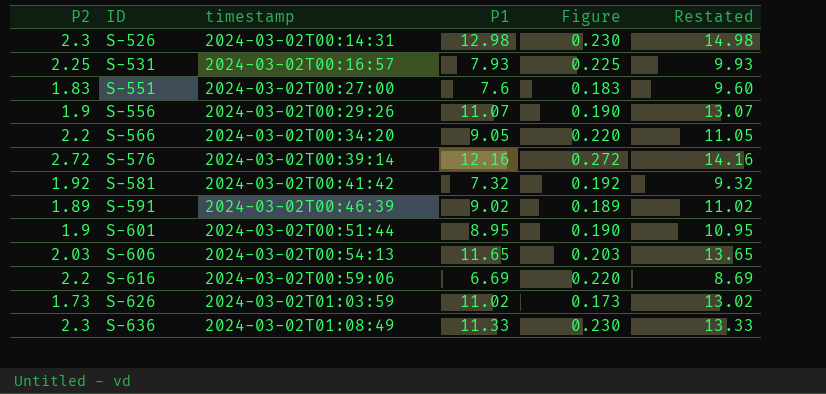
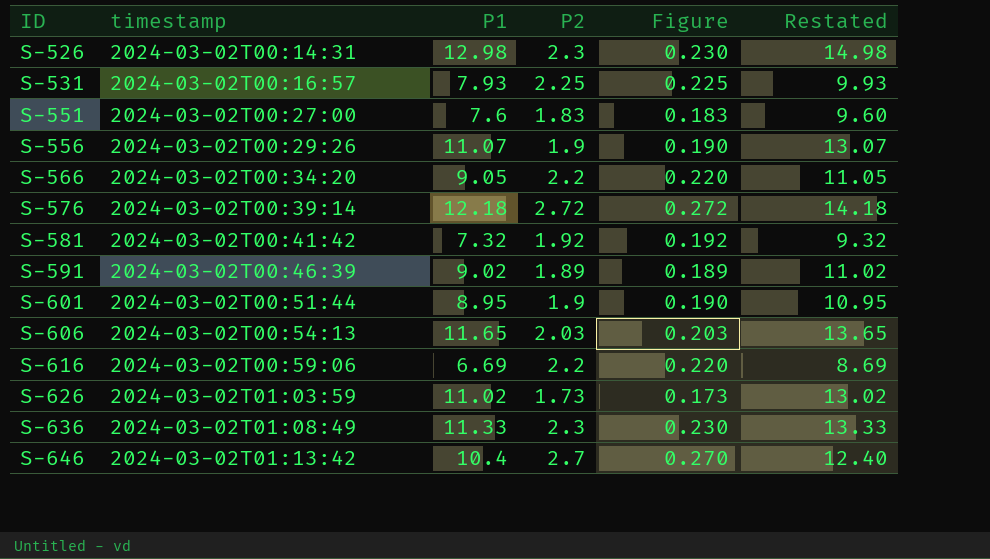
column P2 | position: 1 -> 4
S-576 | P1: 12.16 -> 12.18
S-576 | Restated: 14.16 -> 14.18
row S-646: none -> 2024-03-02T01:13:42 | 10.4 | 2.7 | 0.270 | 12.40

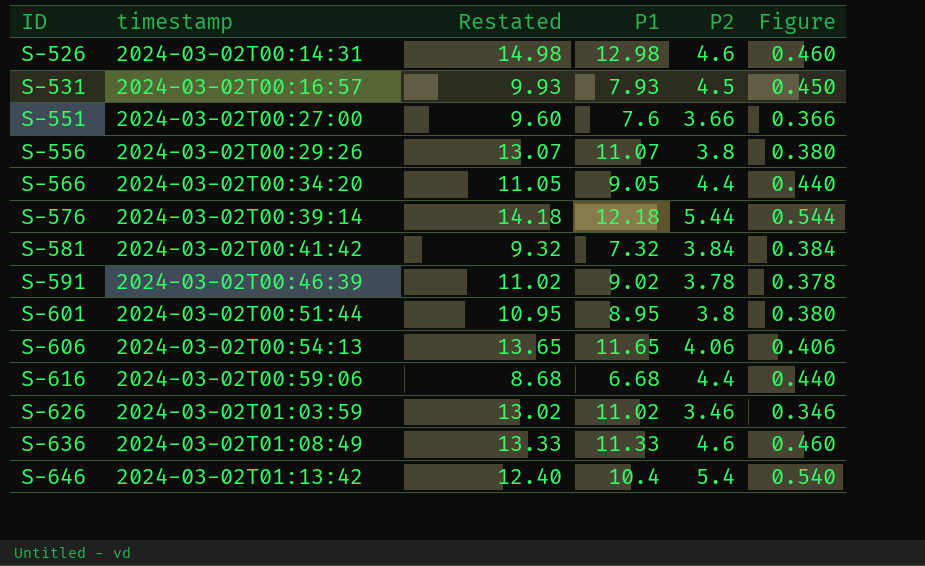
column Restated | position: 6 -> 3
S-526 | P2: 2.3 -> 4.6
S-526 | Figure: 0.230 -> 0.460
S-531 | P2: 2.25 -> 4.5
S-531 | Figure: 0.225 -> 0.450
S-551 | P2: 1.83 -> 3.66
S-551 | Figure: 0.183 -> 0.366
S-556 | P2: 1.9 -> 3.8
S-556 | Figure: 0.190 -> 0.380
S-566 | P2: 2.2 -> 4.4
S-566 | Figure: 0.220 -> 0.440
S-576 | P2: 2.72 -> 5.44
S-576 | Figure: 0.272 -> 0.544
S-581 | P2: 1.92 -> 3.84
S-581 | Figure: 0.192 -> 0.384
S-591 | P2: 1.89 -> 3.78
S-591 | Figure: 0.189 -> 0.378
S-601 | P2: 1.9 -> 3.8
S-601 | Figure: 0.190 -> 0.380
S-606 | P2: 2.03 -> 4.06
S-606 | Figure: 0.203 -> 0.406
S-616 | Restated: 8.69 -> 8.68
S-616 | P1: 6.69 -> 6.68
S-616 | P2: 2.2 -> 4.4
S-616 | Figure: 0.220 -> 0.440
S-626 | P2: 1.73 -> 3.46
S-626 | Figure: 0.173 -> 0.346
S-636 | P2: 2.3 -> 4.6
S-636 | Figure: 0.230 -> 0.460
S-646 | P2: 2.7 -> 5.4
S-646 | Figure: 0.270 -> 0.540

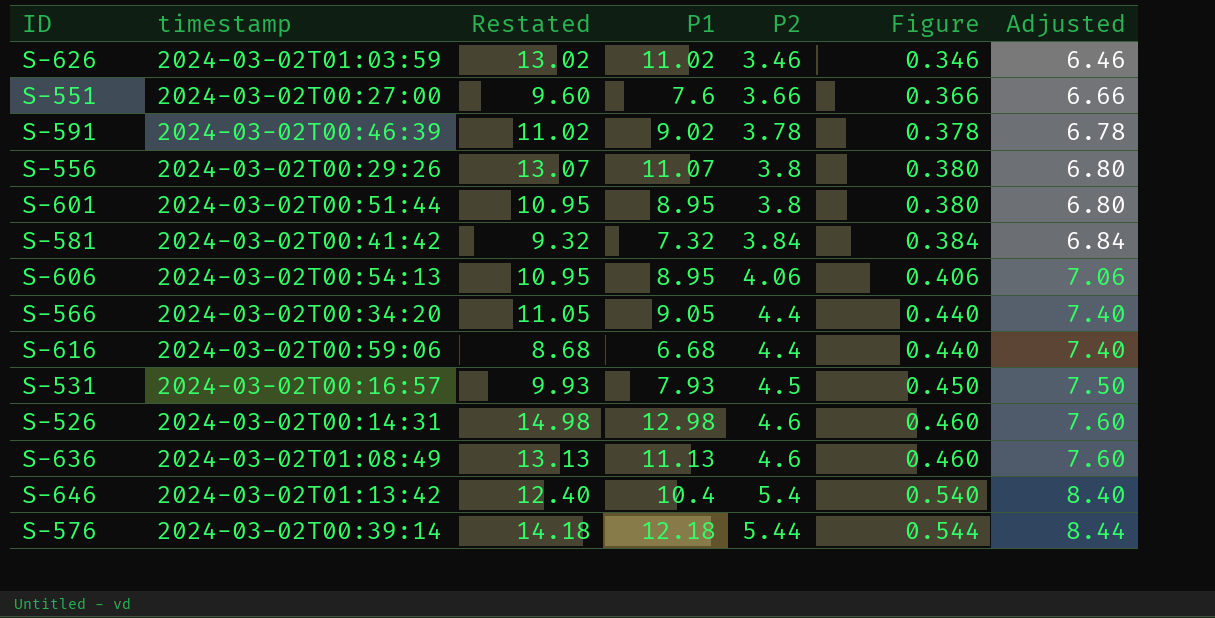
row order: ID ascending -> P2 ascending
column Adjusted | formula: none -> [P2] + 3
S-606 | Restated: 13.65 -> 10.95
S-606 | P1: 11.65 -> 8.95
S-636 | Restated: 13.33 -> 13.13
S-636 | P1: 11.33 -> 11.13

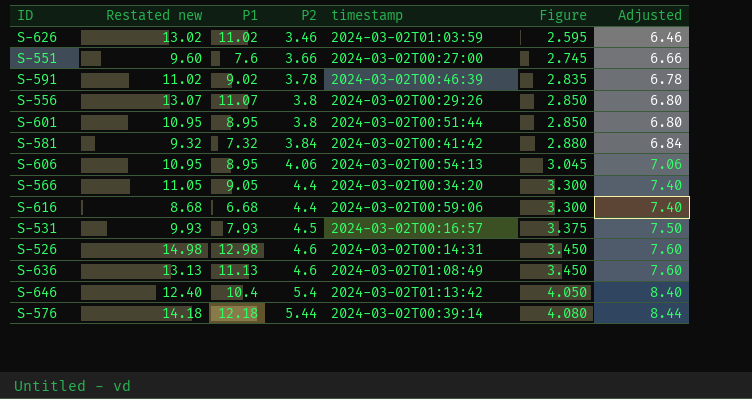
column name: Restated -> Restated new
column timestamp | position: 2 -> 5
column Figure | formula: [P2] * 0.1 -> [P2] * 0.75

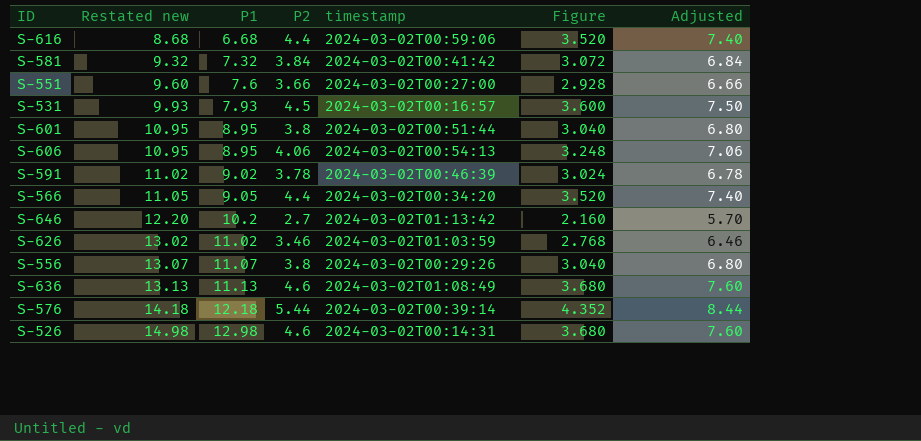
row order: P2 ascending -> Restated new ascending
column Figure | formula: [P2] * 0.75 -> [P2] * 0.8
S-646 | Restated new: 12.40 -> 12.20
S-646 | P1: 10.4 -> 10.2
S-646 | P2: 5.4 -> 2.7
S-646 | Adjusted: 8.40 -> 5.70

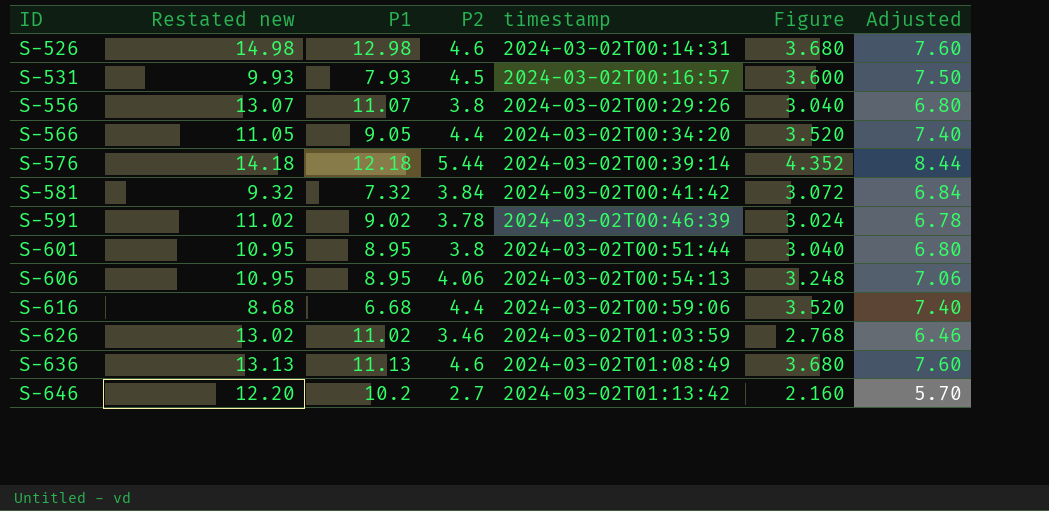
row order: Restated new ascending -> ID ascending
row S-551: 9.60 | 7.6 | 3.66 | 2024-03-02T00:27:00 | 2.928 | 6.66 -> none

